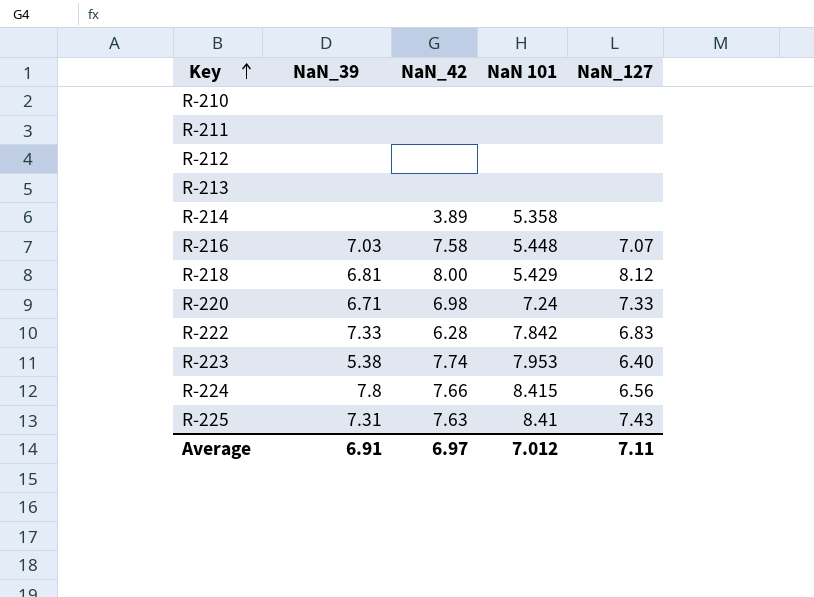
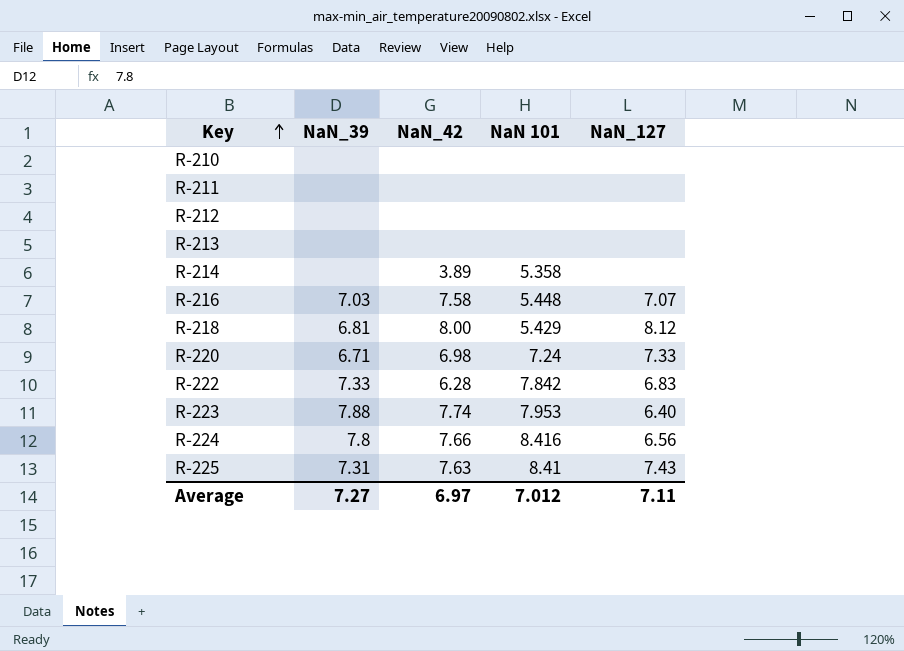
R-223 | NaN_39: 5.38 -> 7.88
R-224 | NaN 101: 8.415 -> 8.416
Average | NaN_39: 6.91 -> 7.27

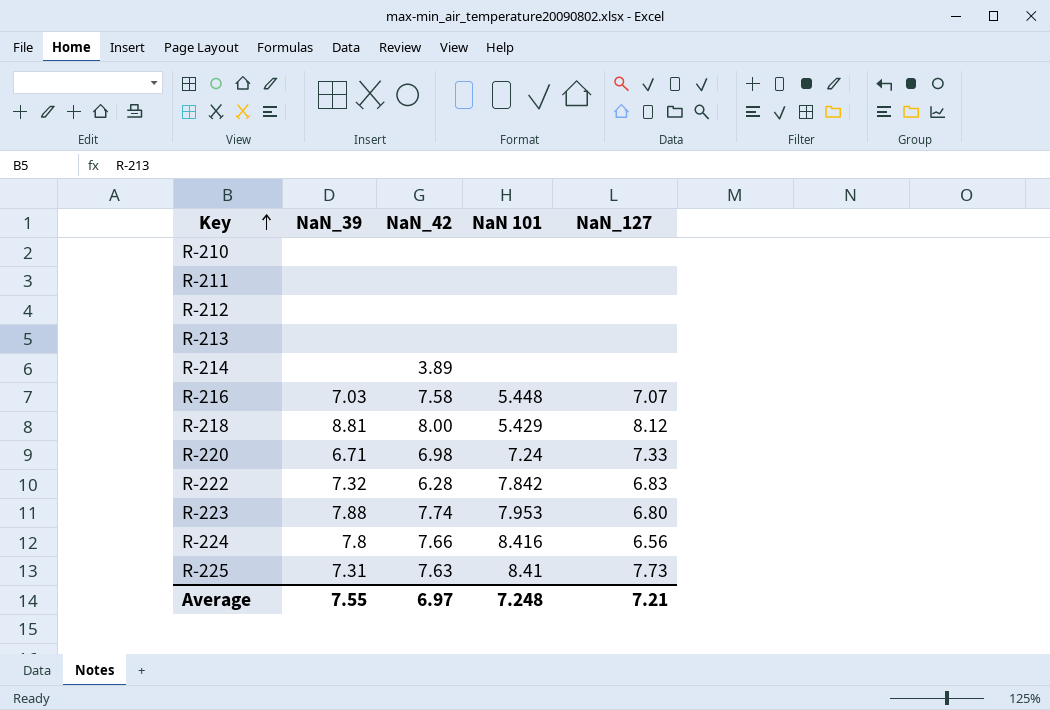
R-214 | NaN 101: 5.358 -> none
R-218 | NaN_39: 6.81 -> 8.81
R-222 | NaN_39: 7.33 -> 7.32
R-223 | NaN_127: 6.40 -> 6.80
R-225 | NaN_127: 7.43 -> 7.73
Average | NaN_39: 7.27 -> 7.55
Average | NaN 101: 7.012 -> 7.248
Average | NaN_127: 7.11 -> 7.21

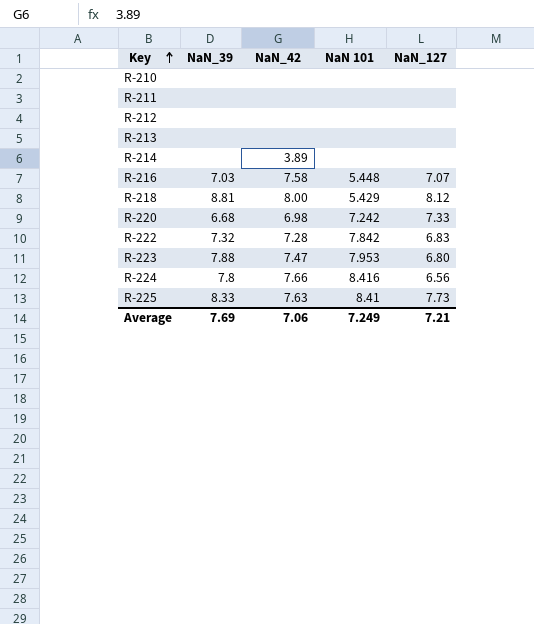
R-220 | NaN_39: 6.71 -> 6.68
R-220 | NaN 101: 7.24 -> 7.242
R-222 | NaN_42: 6.28 -> 7.28
R-223 | NaN_42: 7.74 -> 7.47
R-225 | NaN_39: 7.31 -> 8.33
Average | NaN_39: 7.55 -> 7.69
Average | NaN_42: 6.97 -> 7.06
Average | NaN 101: 7.248 -> 7.249

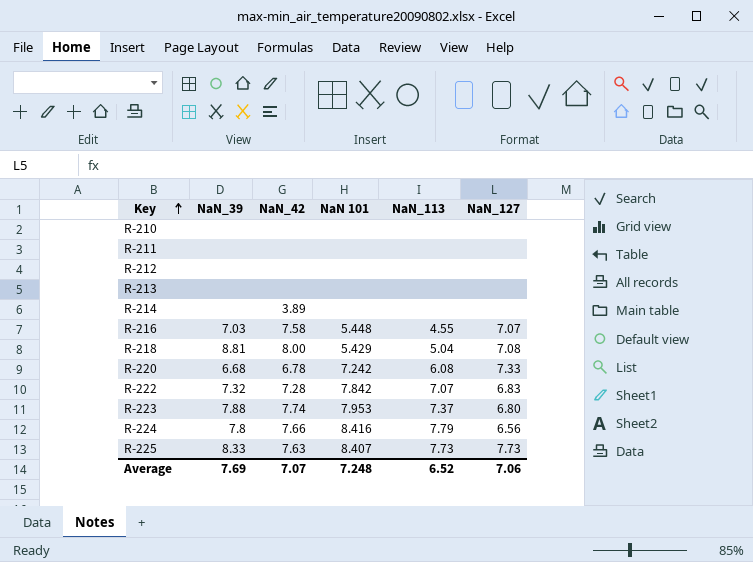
column NaN_113 | position: none -> 5
R-218 | NaN_127: 8.12 -> 7.08
R-220 | NaN_42: 6.98 -> 6.78
R-223 | NaN_42: 7.47 -> 7.74
R-225 | NaN 101: 8.41 -> 8.407
Average | NaN_42: 7.06 -> 7.07
Average | NaN 101: 7.249 -> 7.248
Average | NaN_127: 7.21 -> 7.06

